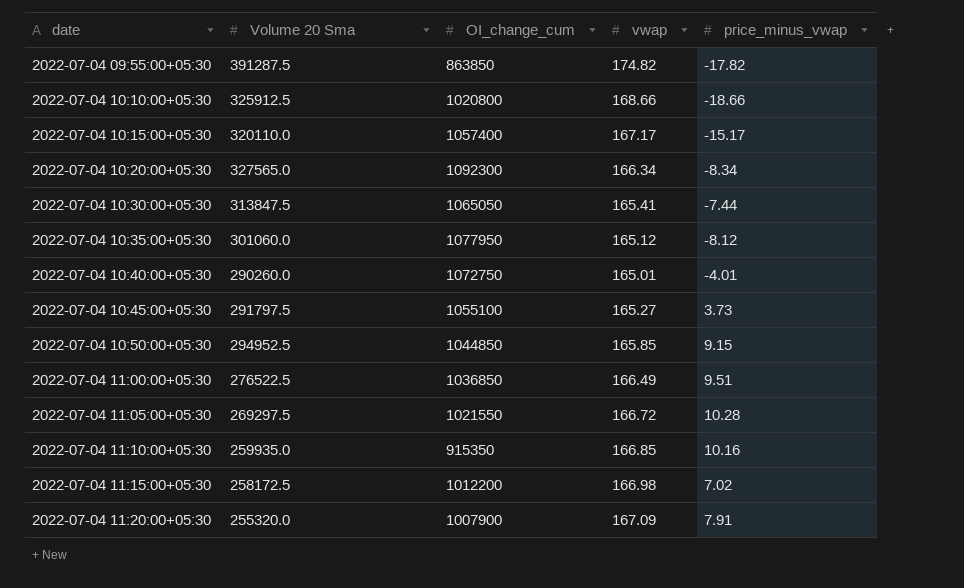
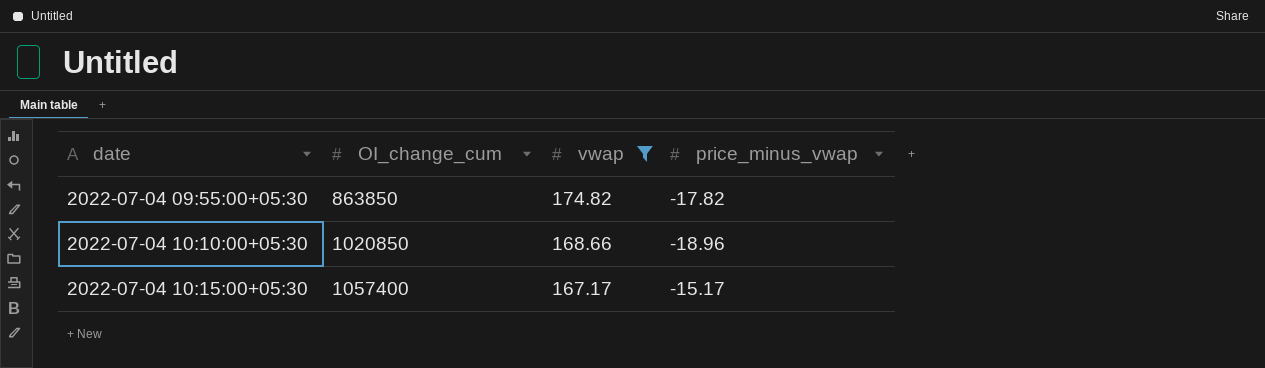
filter: none -> vwap >= 167.17
column Volume 20 Sma | position: 2 -> none
2022-07-04 10:10:00+05:30 | OI_change_cum: 1020800 -> 1020850
2022-07-04 10:10:00+05:30 | price_minus_vwap: -18.66 -> -18.96

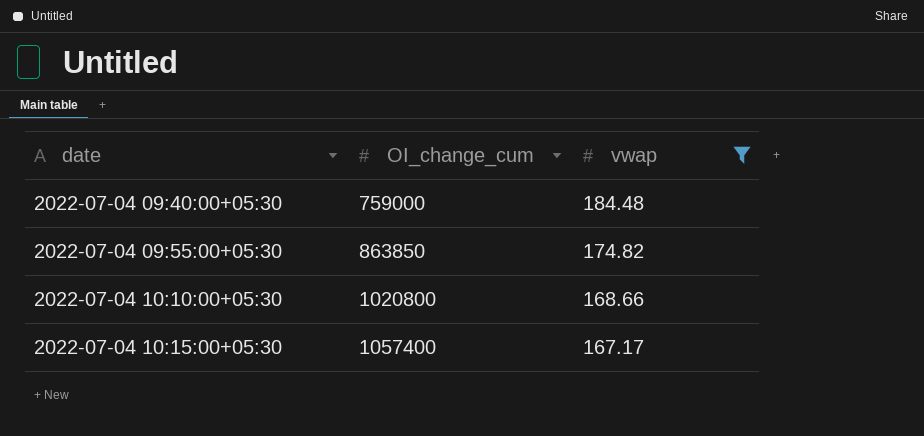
column price_minus_vwap | position: 4 -> none
row 2022-07-04 09:40:00+05:30: none -> 759000 | 184.48
2022-07-04 10:10:00+05:30 | OI_change_cum: 1020850 -> 1020800

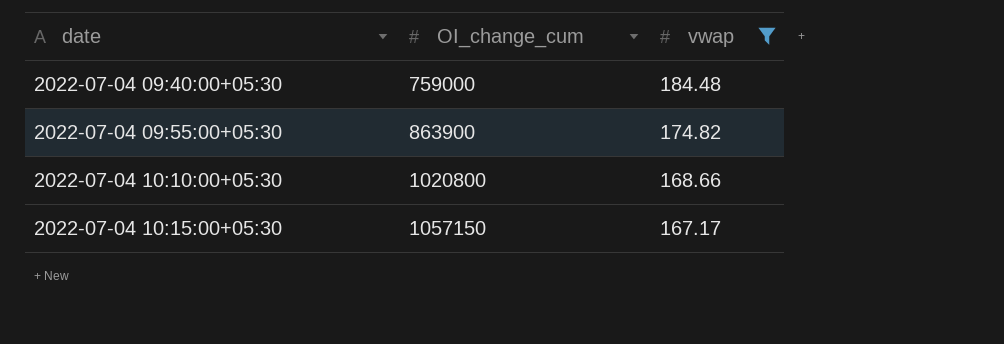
2022-07-04 09:55:00+05:30 | OI_change_cum: 863850 -> 863900
2022-07-04 10:15:00+05:30 | OI_change_cum: 1057400 -> 1057150

